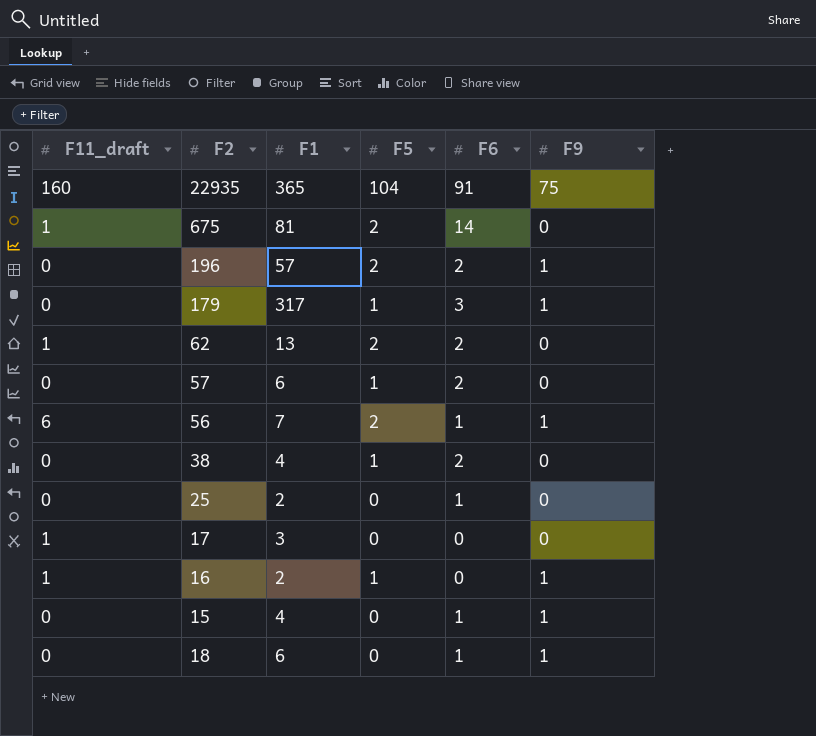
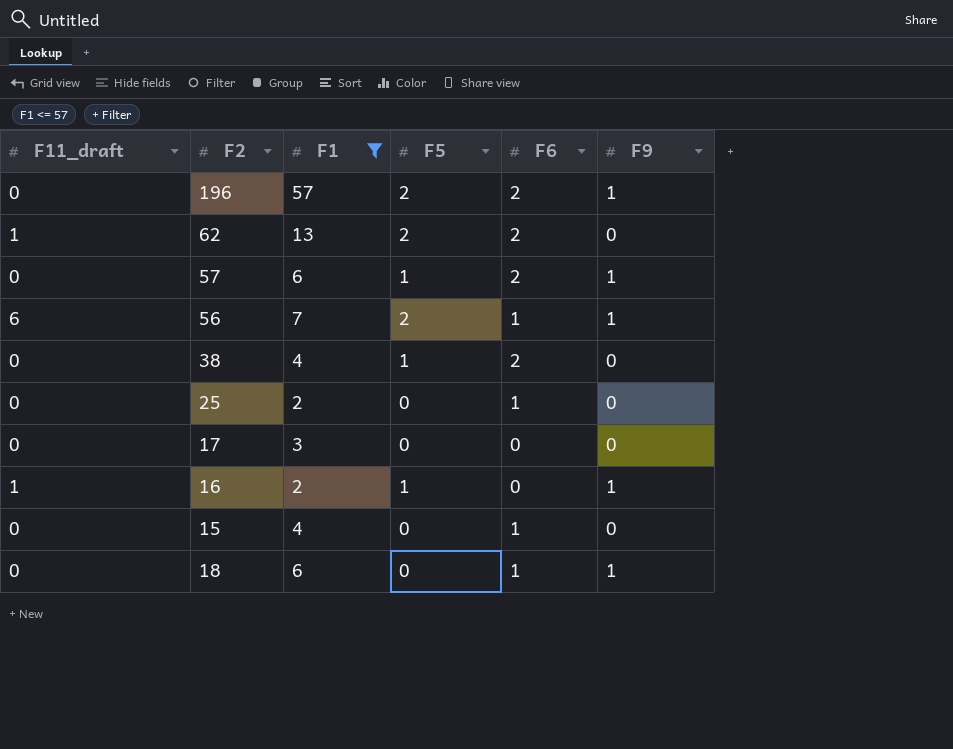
filter: none -> F1 <= 57
57 | F9: 0 -> 1
17 | F11_draft: 1 -> 0
15 | F9: 1 -> 0

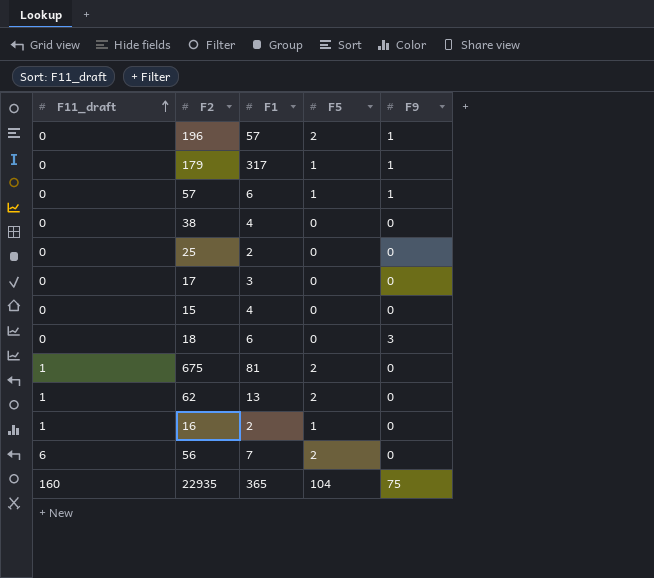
filter: F1 <= 57 -> none
row order: none -> F11_draft ascending
column F6 | position: 5 -> none
38 | F5: 1 -> 0
18 | F9: 1 -> 3
16 | F9: 1 -> 0
56 | F9: 1 -> 0

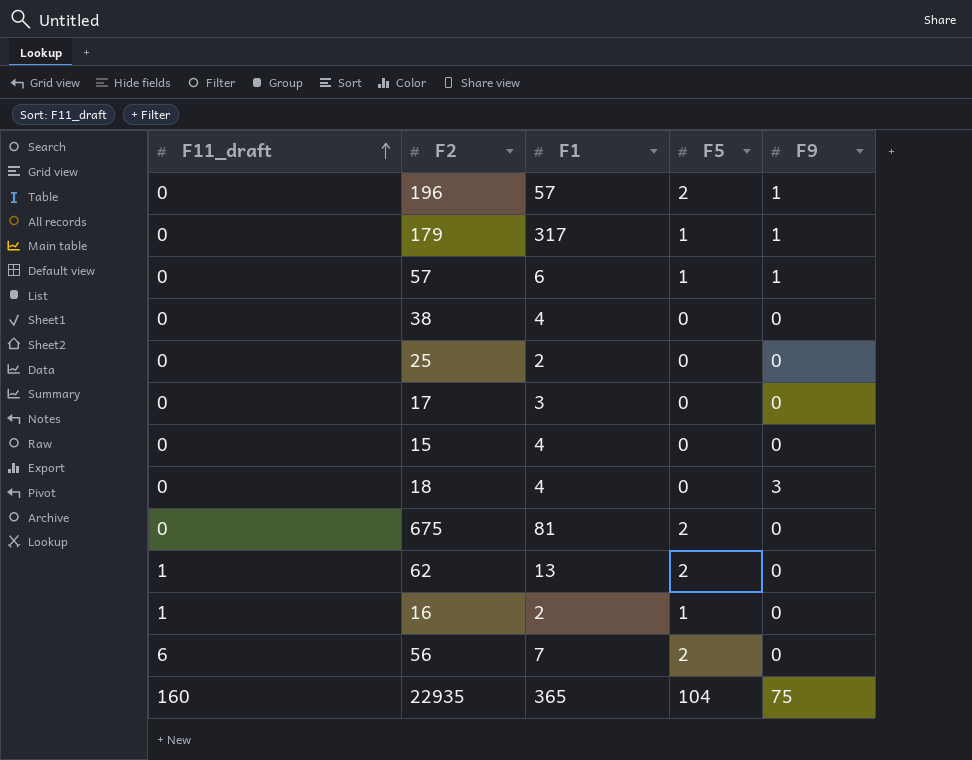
18 | F1: 6 -> 4
675 | F11_draft: 1 -> 0

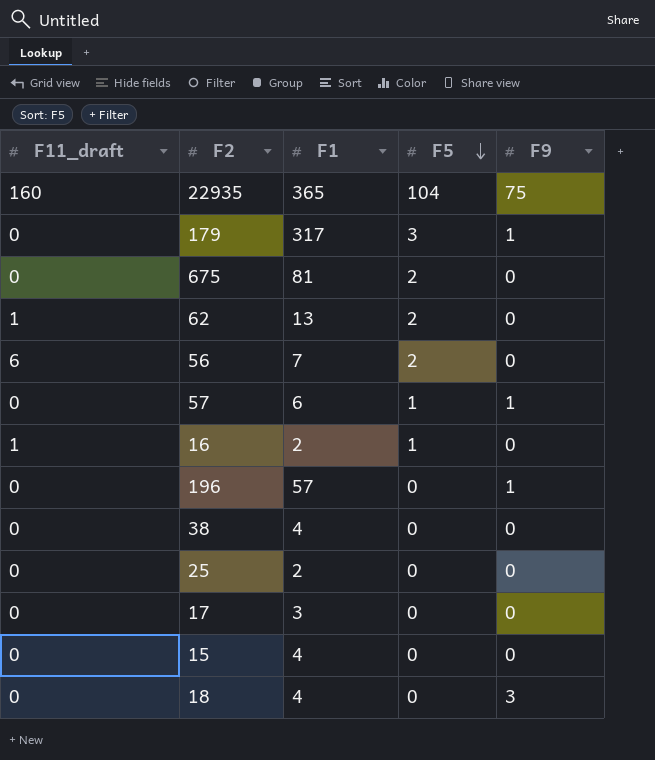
row order: F11_draft ascending -> F5 descending
179 | F5: 1 -> 3
196 | F5: 2 -> 0

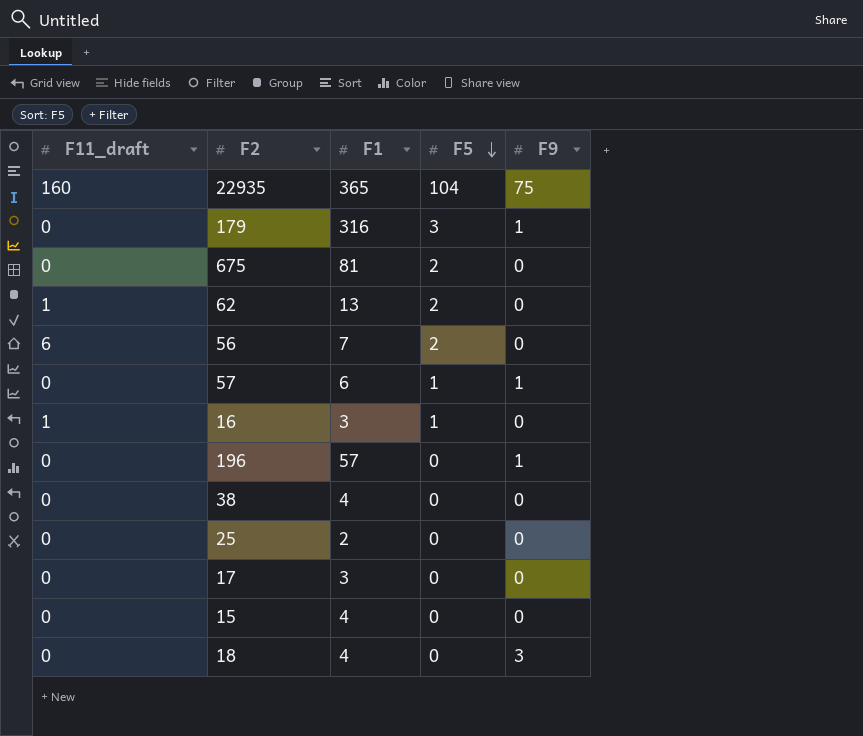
179 | F1: 317 -> 316
16 | F1: 2 -> 3

